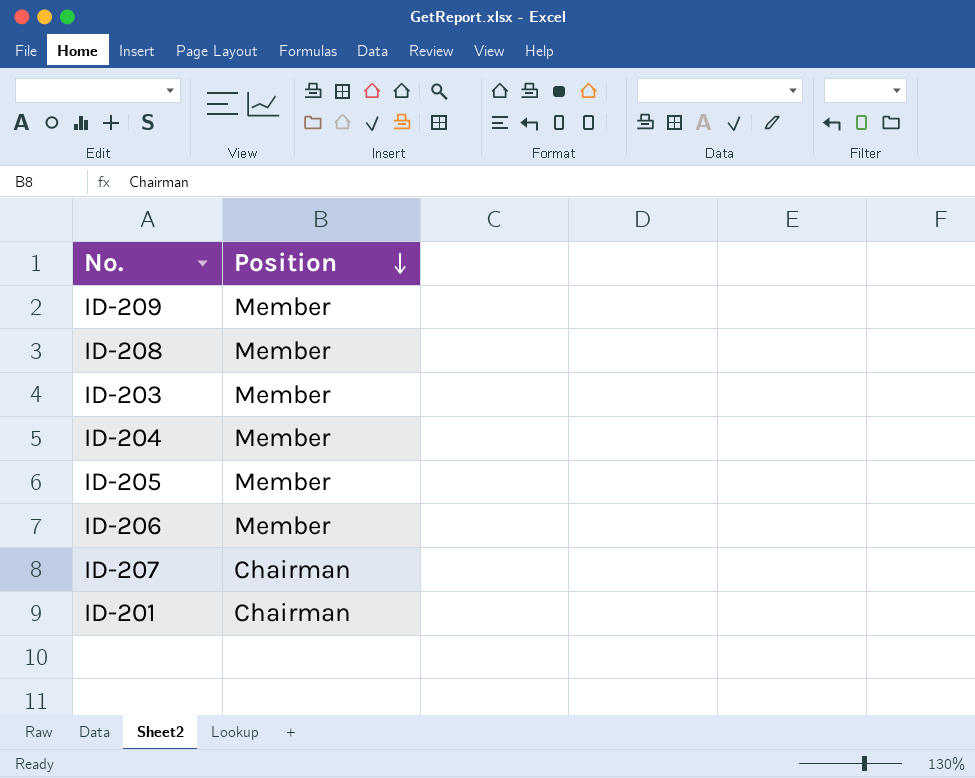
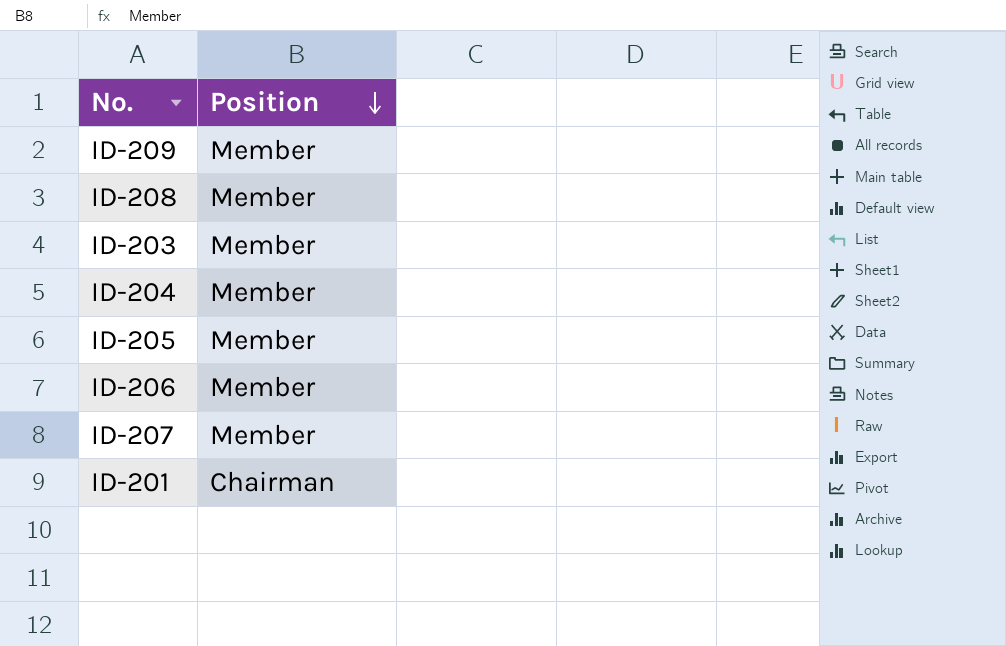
ID-207 | Position: Chairman -> Member

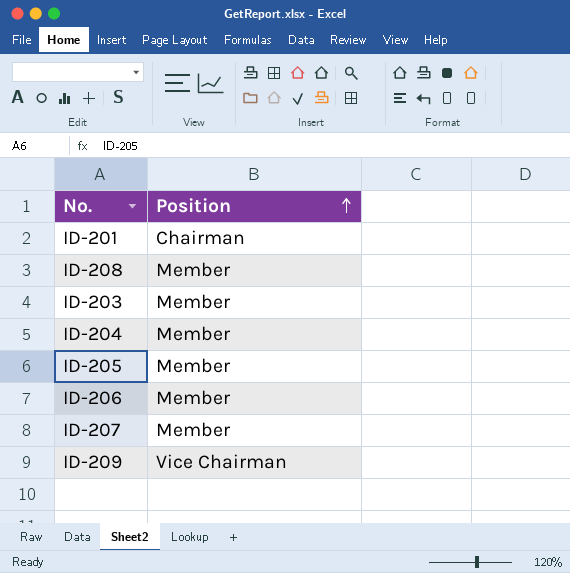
row order: Position descending -> Position ascending
ID-209 | Position: Member -> Vice Chairman

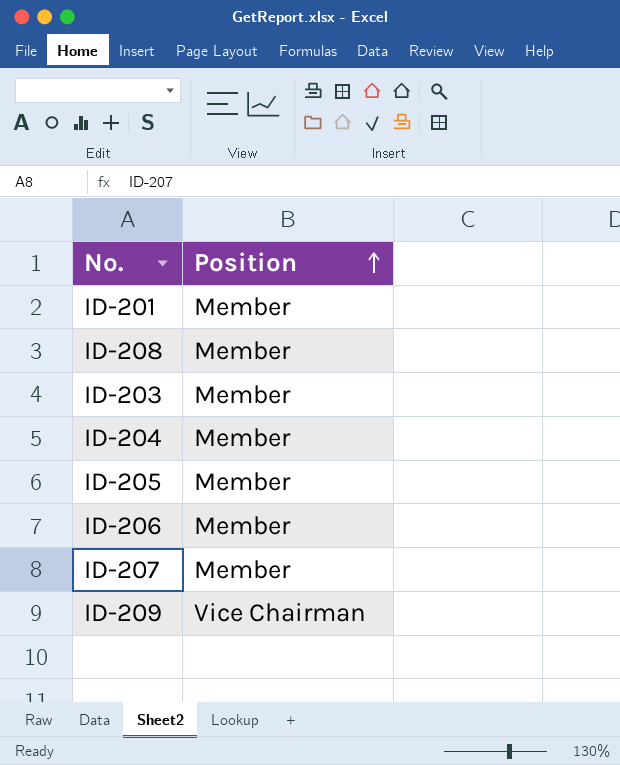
ID-201 | Position: Chairman -> Member

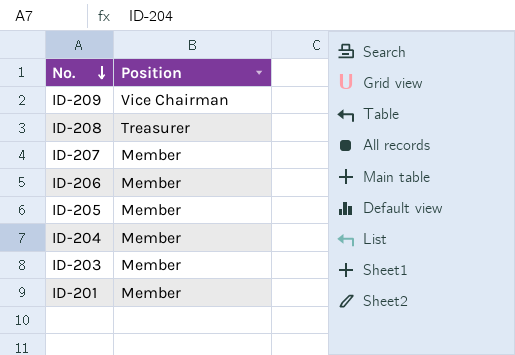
row order: Position ascending -> No. descending
ID-208 | Position: Member -> Treasurer

